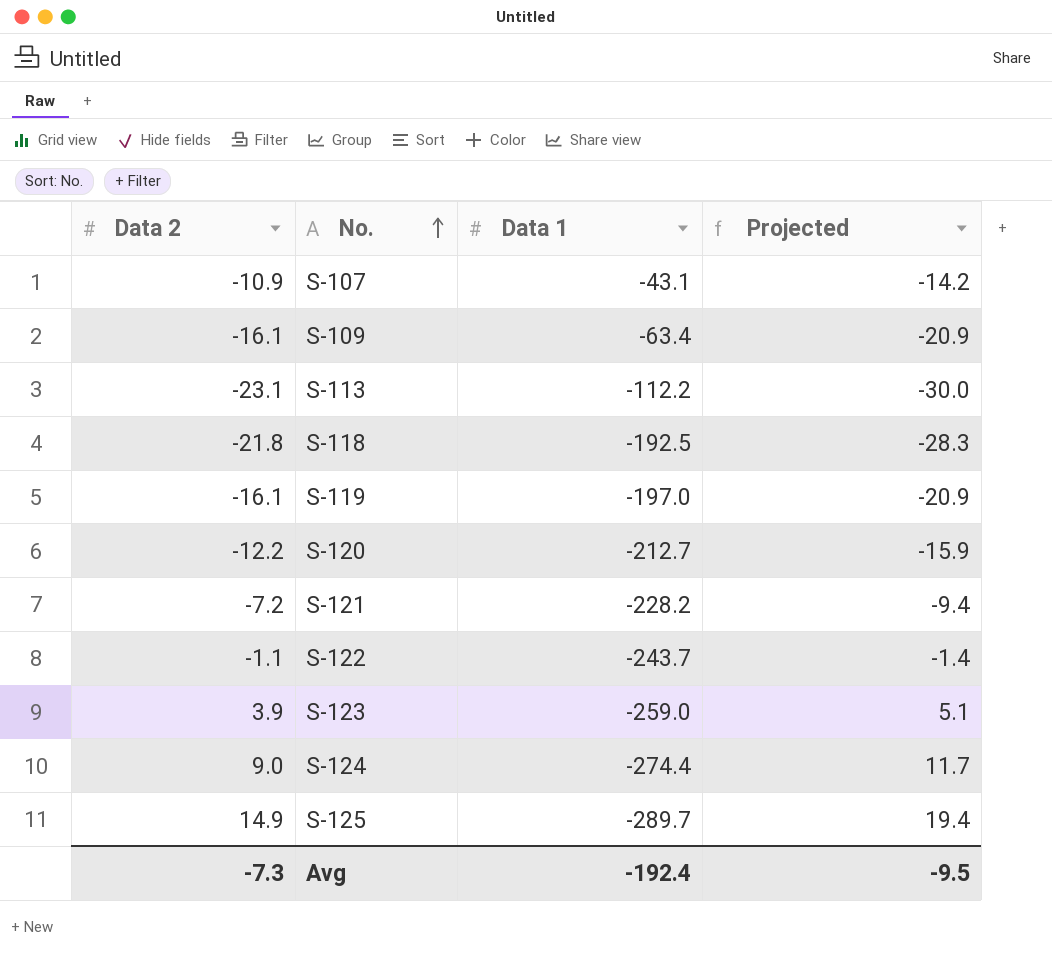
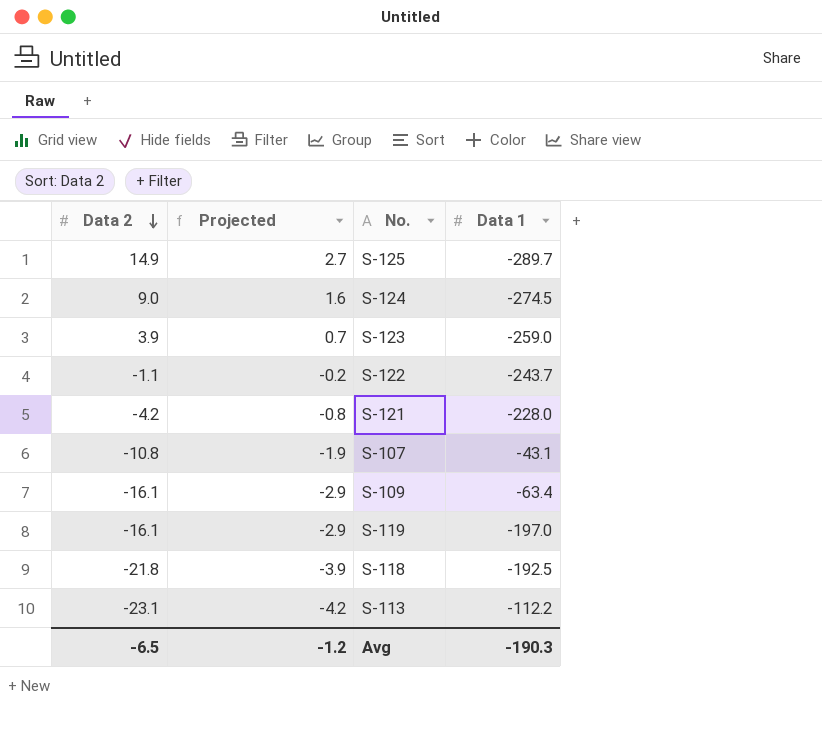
row order: No. ascending -> Data 2 descending
column Projected | formula: [Data 2] * 1.3 -> [Data 2] * 0.18
column Projected | position: 4 -> 2
row S-120: -12.2 | -212.7 | -15.9 -> none
S-124 | Data 1: -274.4 -> -274.5
S-121 | Data 2: -7.2 -> -4.2
S-121 | Data 1: -228.2 -> -228.0
S-107 | Data 2: -10.9 -> -10.8
Avg | Data 2: -7.3 -> -6.5
Avg | Projected: -9.5 -> -1.2
Avg | Data 1: -192.4 -> -190.3

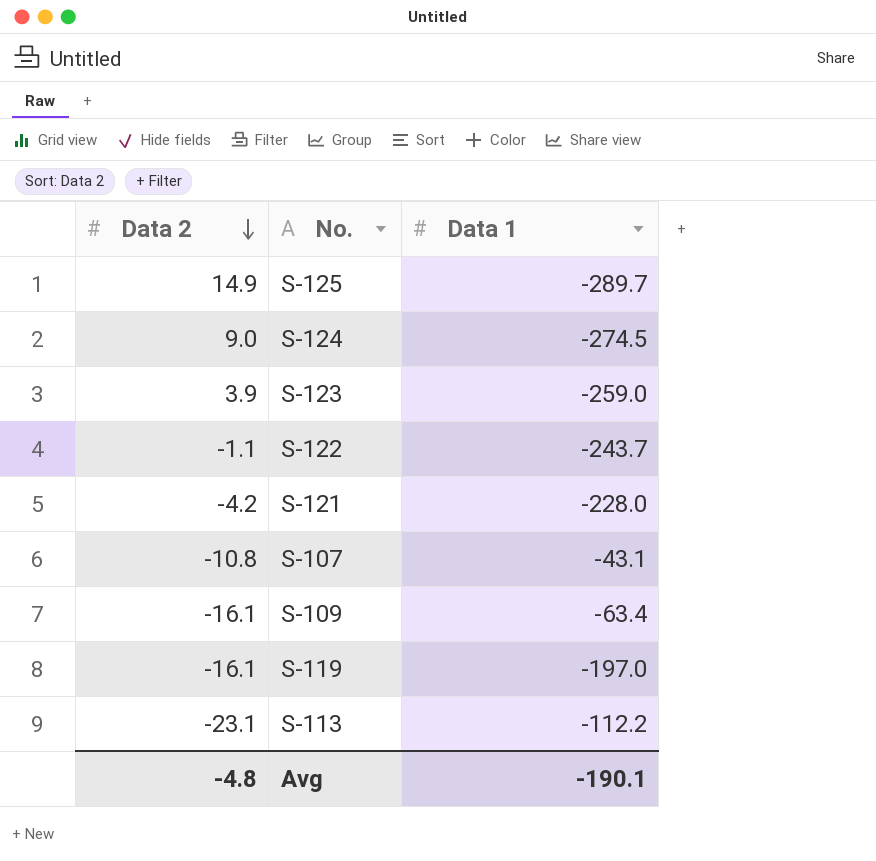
column Projected | formula: [Data 2] * 0.18 -> none
row S-118: -21.8 | -3.9 | -192.5 -> none
Avg | Data 2: -6.5 -> -4.8
Avg | Data 1: -190.3 -> -190.1

